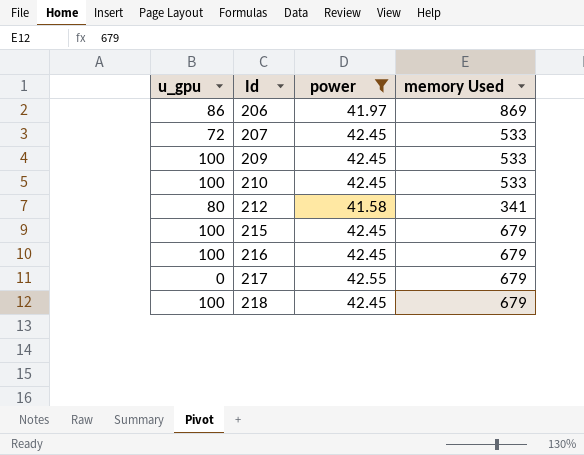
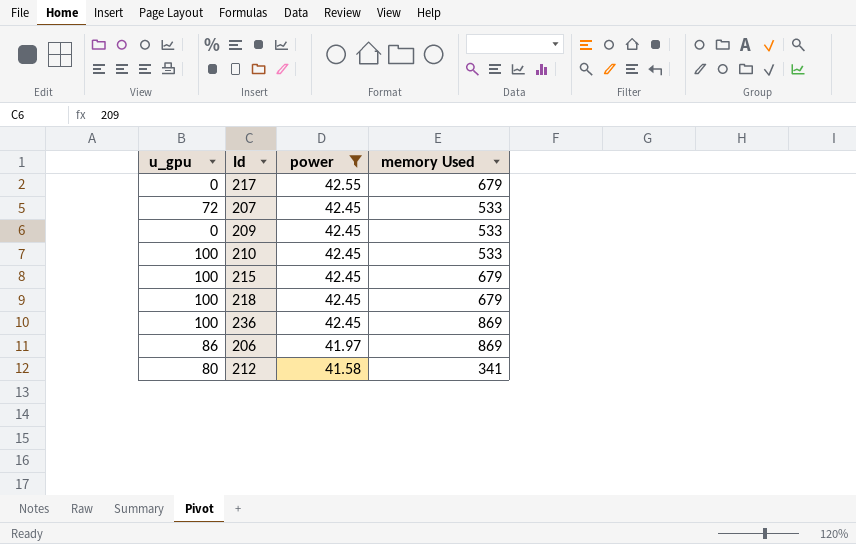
row order: Id ascending -> power descending
row 216: 100 | 42.45 | 679 -> none
209 | u_gpu: 100 -> 0
row 236: none -> 100 | 42.45 | 869

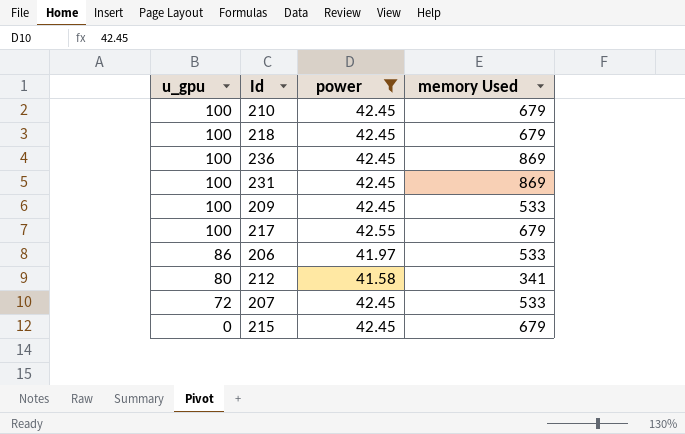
row order: power descending -> u_gpu descending
210 | memory Used: 533 -> 679
row 231: none -> 100 | 42.45 | 869
209 | u_gpu: 0 -> 100
217 | u_gpu: 0 -> 100
206 | memory Used: 869 -> 533
215 | u_gpu: 100 -> 0

